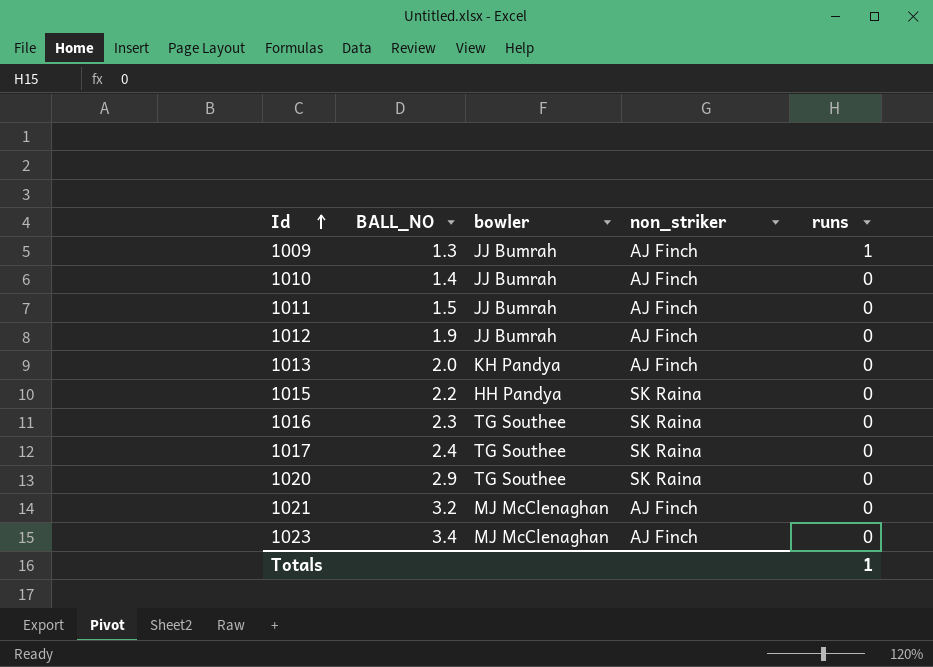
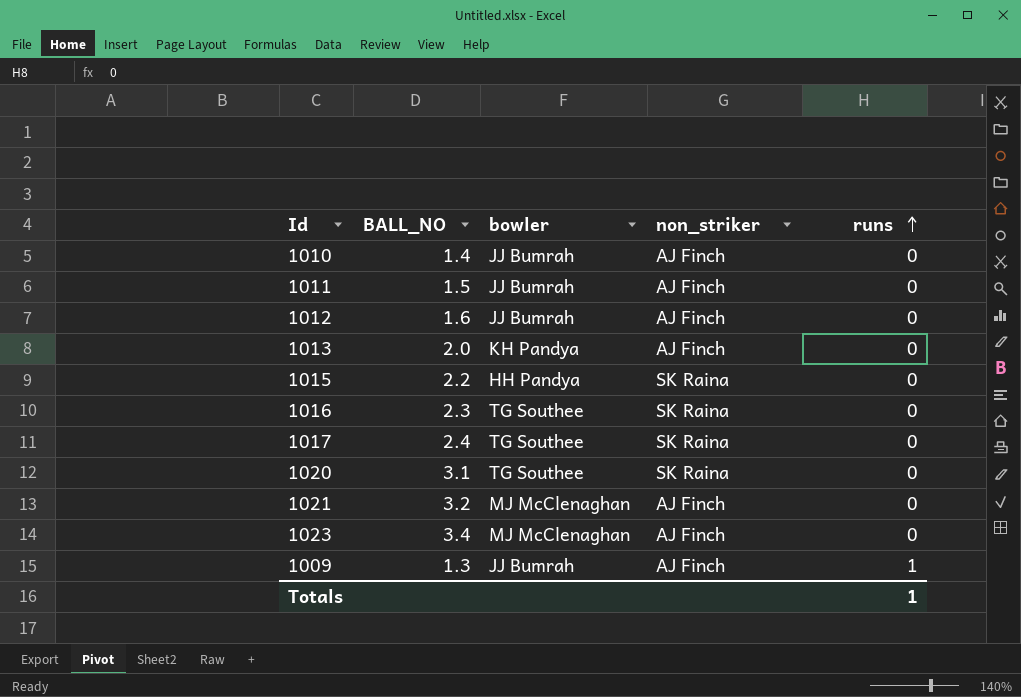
row order: Id ascending -> runs ascending
1012 | BALL_NO: 1.9 -> 1.6
1020 | BALL_NO: 2.9 -> 3.1

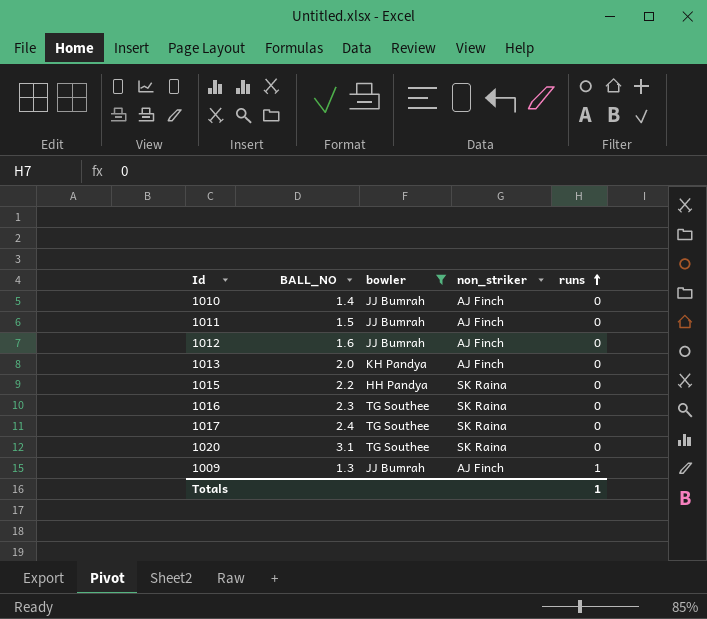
filter: none -> bowler != MJ McClenaghan

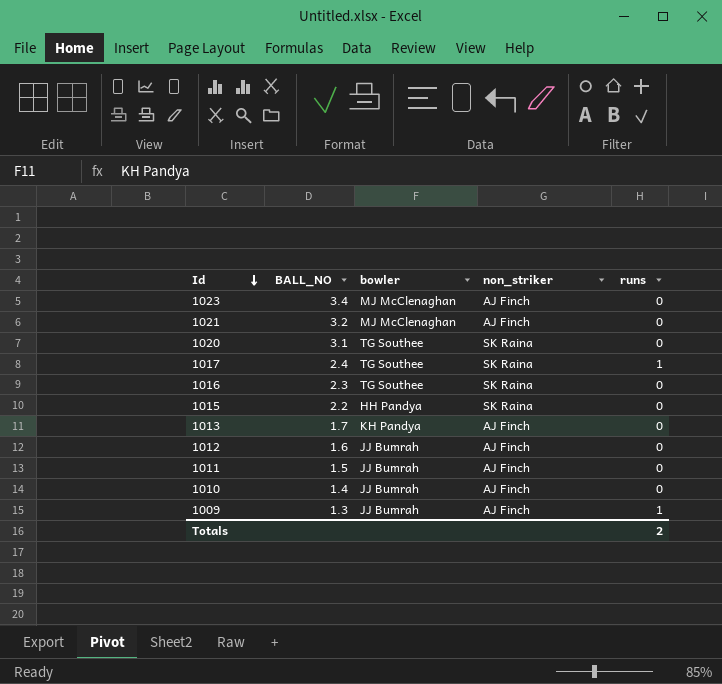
filter: bowler != MJ McClenaghan -> none
row order: runs ascending -> Id descending
1017 | runs: 0 -> 1
1013 | BALL_NO: 2.0 -> 1.7
Totals | runs: 1 -> 2

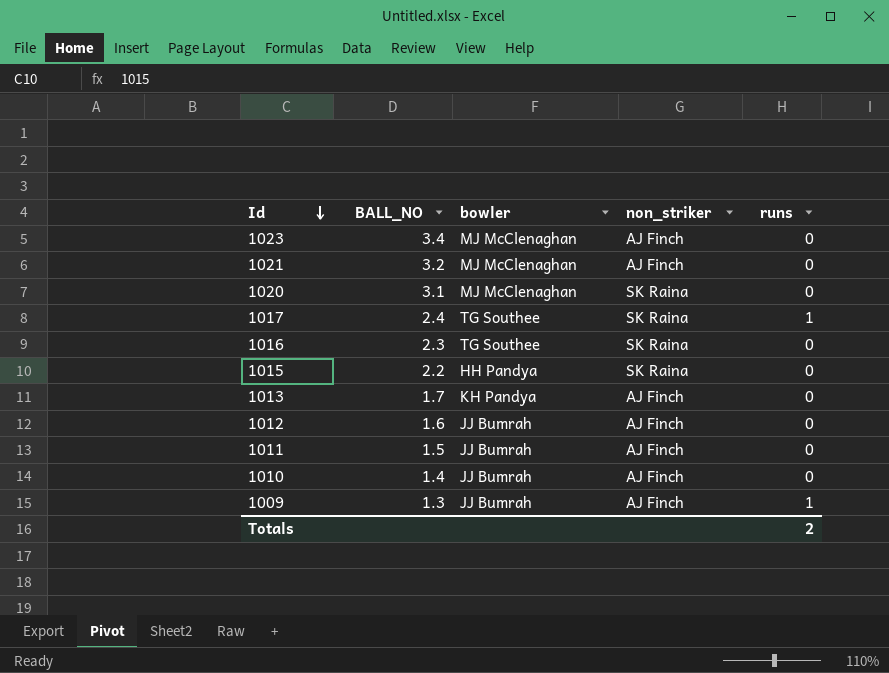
1020 | bowler: TG Southee -> MJ McClenaghan

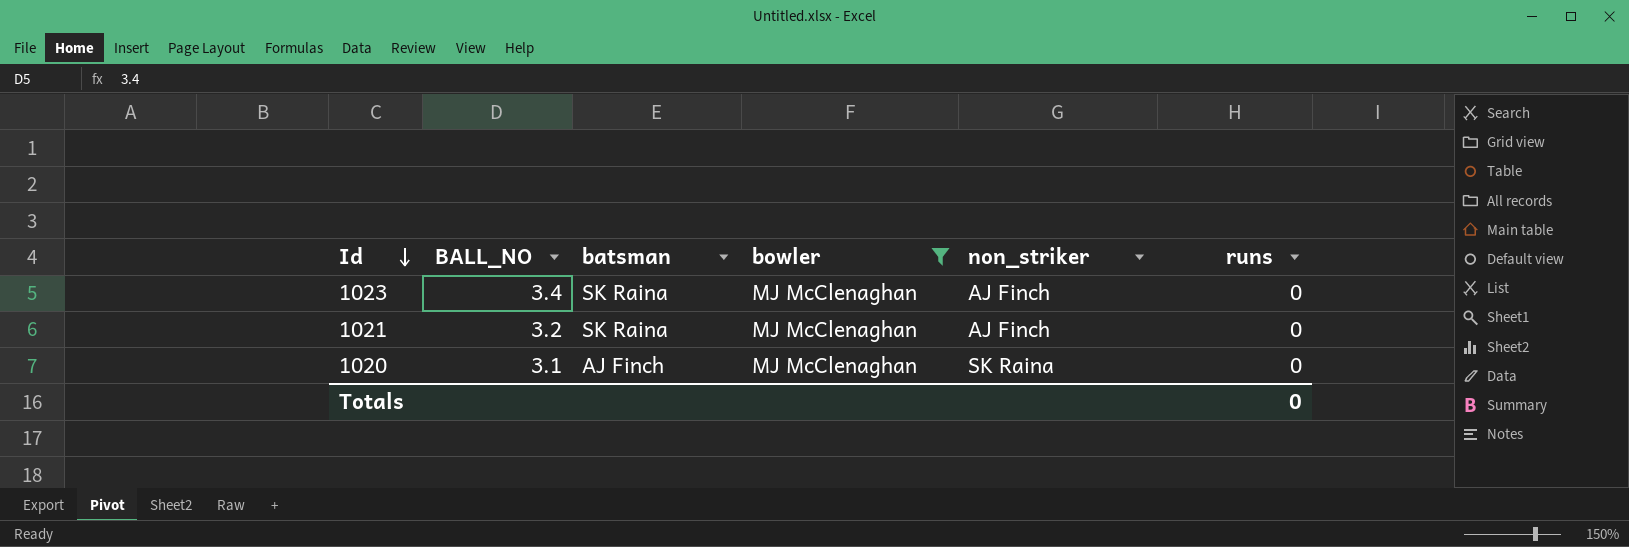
filter: none -> bowler = MJ McClenaghan
column batsman | position: none -> 3
Totals | runs: 2 -> 0

